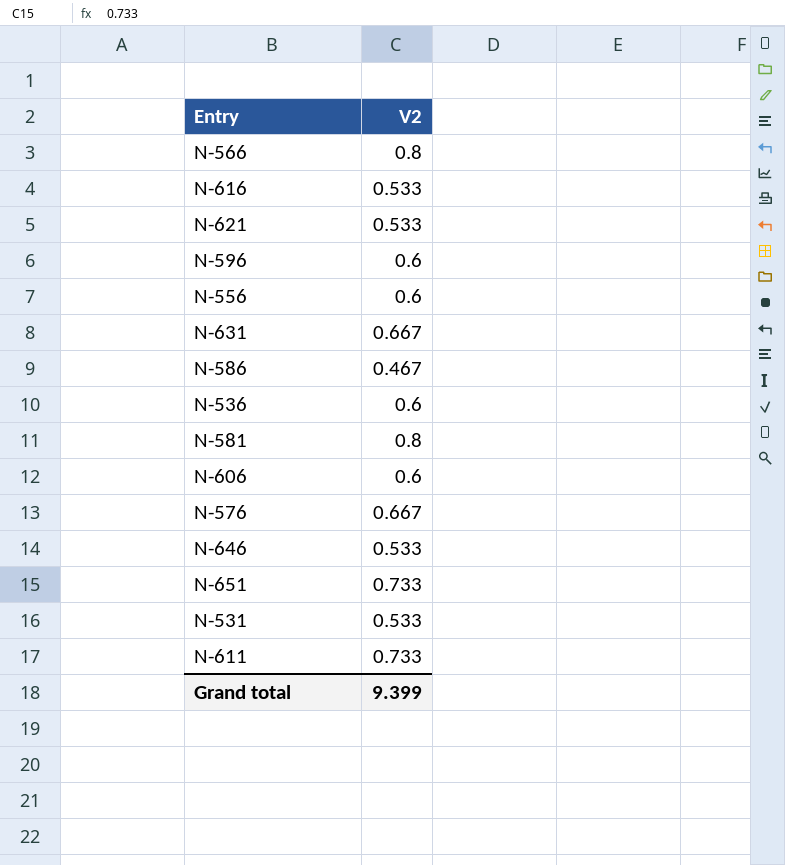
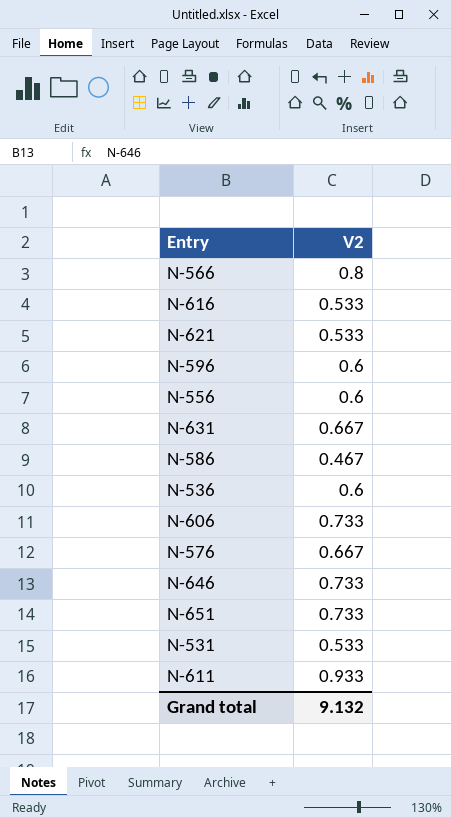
row N-581: 0.8 -> none
N-606 | V2: 0.6 -> 0.733
N-646 | V2: 0.533 -> 0.733
N-611 | V2: 0.733 -> 0.933
Grand total | V2: 9.399 -> 9.132

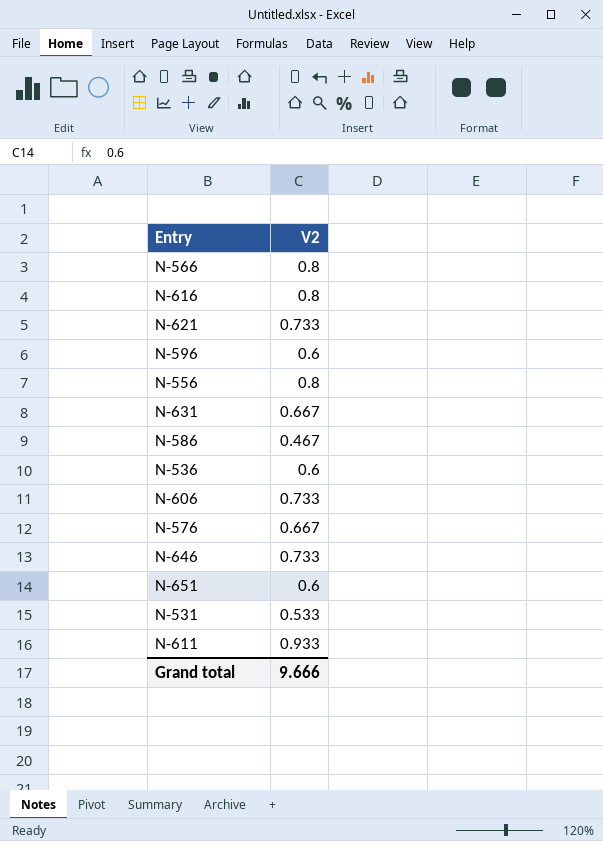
N-616 | V2: 0.533 -> 0.8
N-621 | V2: 0.533 -> 0.733
N-556 | V2: 0.6 -> 0.8
N-651 | V2: 0.733 -> 0.6
Grand total | V2: 9.132 -> 9.666

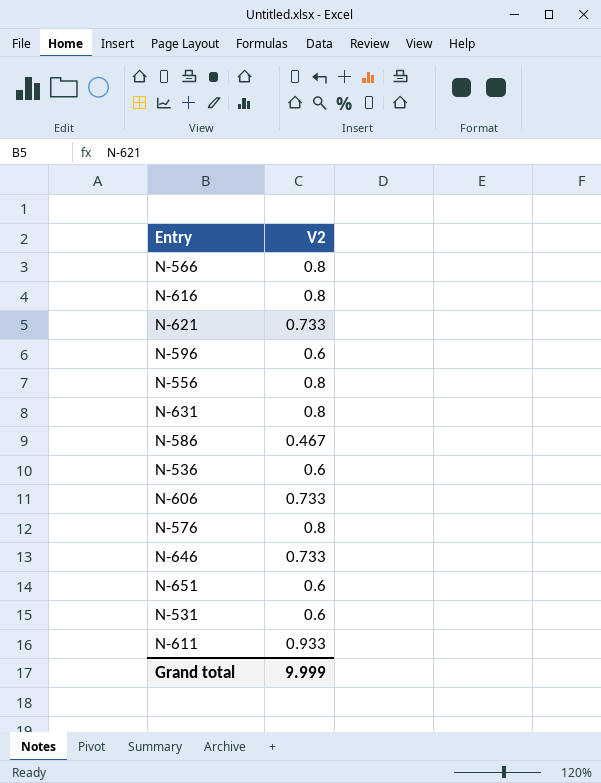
N-631 | V2: 0.667 -> 0.8
N-576 | V2: 0.667 -> 0.8
N-531 | V2: 0.533 -> 0.6
Grand total | V2: 9.666 -> 9.999

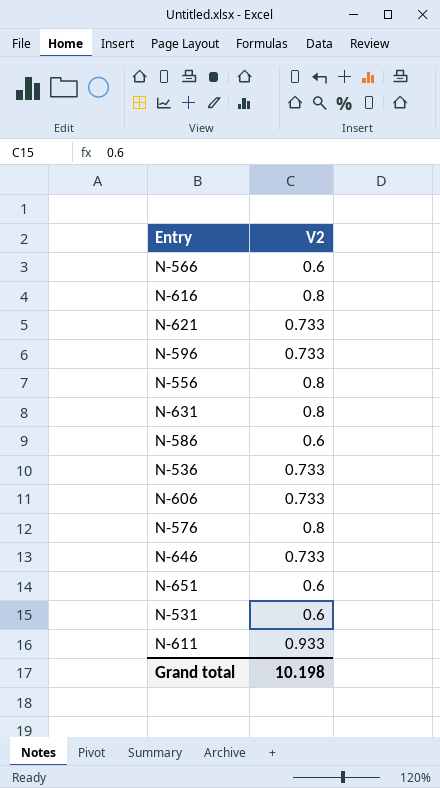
N-566 | V2: 0.8 -> 0.6
N-596 | V2: 0.6 -> 0.733
N-586 | V2: 0.467 -> 0.6
N-536 | V2: 0.6 -> 0.733
Grand total | V2: 9.999 -> 10.198

